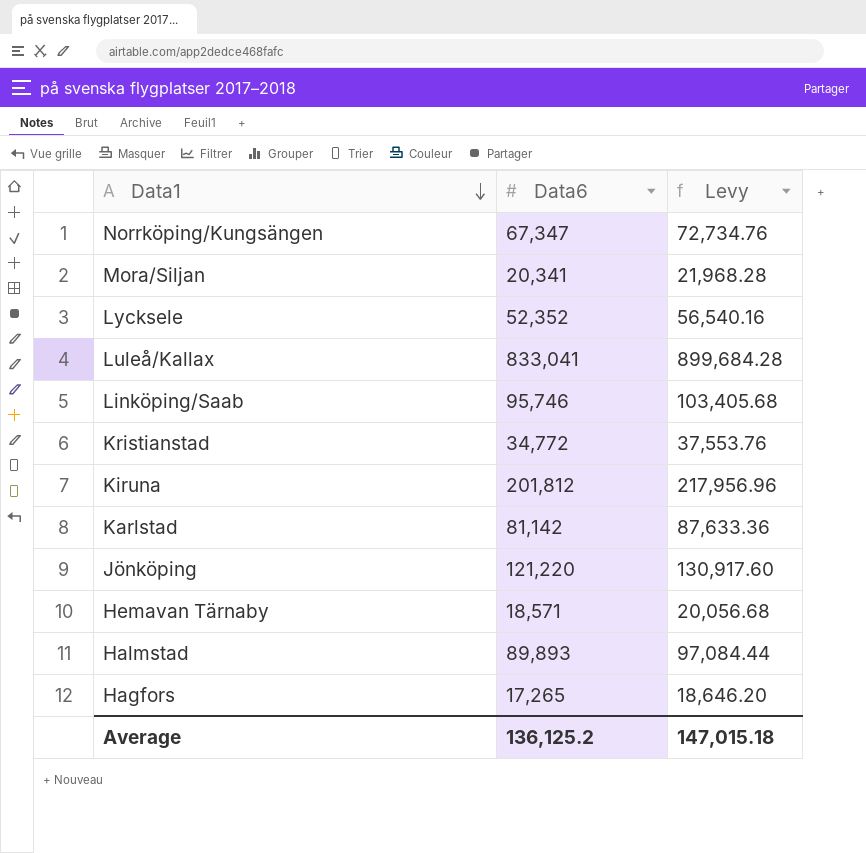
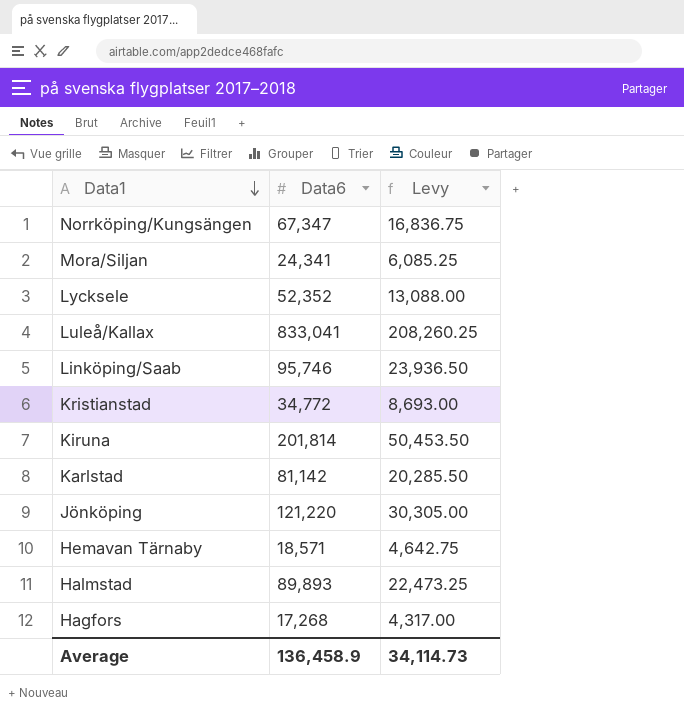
column Levy | formula: [Data6] * 1.08 -> [Data6] * 0.25
Mora/Siljan | Data6: 20,341 -> 24,341
Kiruna | Data6: 201,812 -> 201,814
Hagfors | Data6: 17,265 -> 17,268
Average | Data6: 136,125.2 -> 136,458.9
Average | Levy: 147,015.18 -> 34,114.73

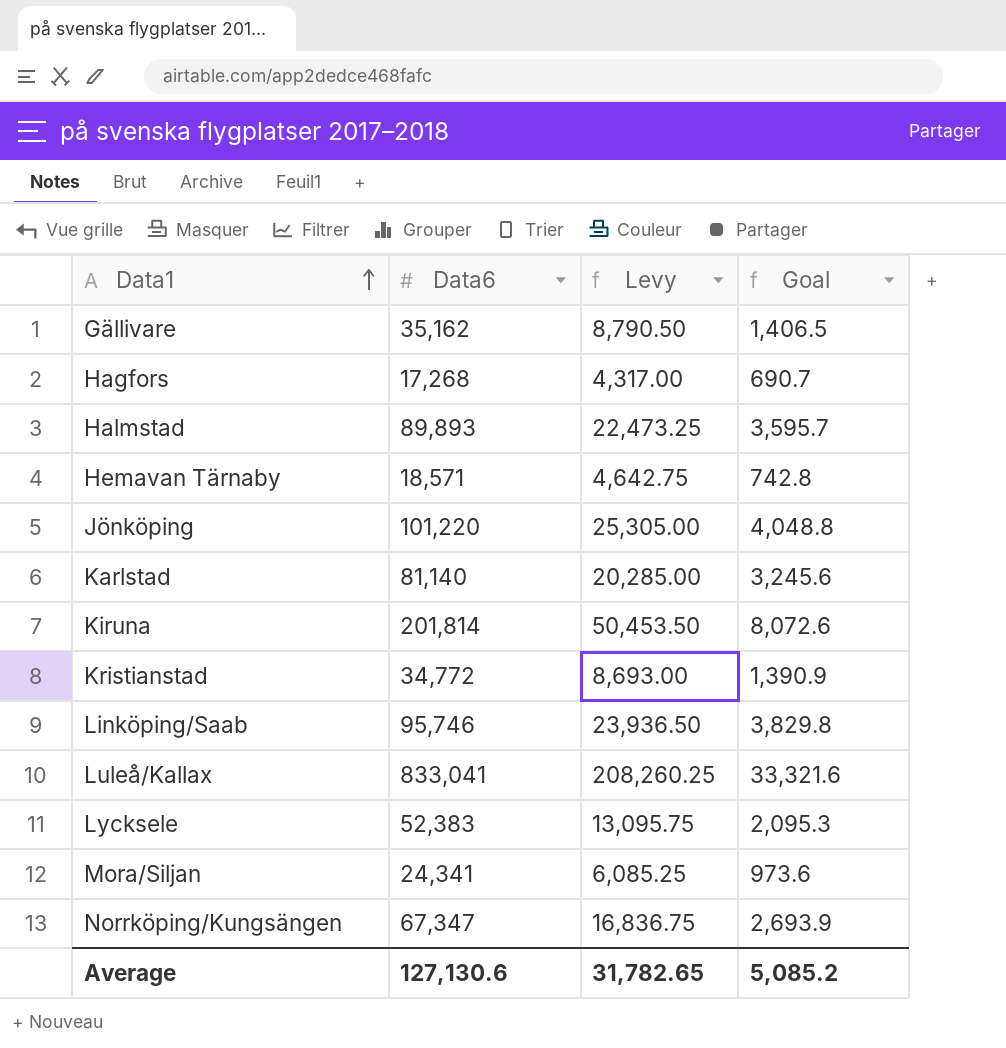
row order: Data1 descending -> Data1 ascending
column Goal | formula: none -> [Data6] * 0.04
row Gällivare: none -> 35,162 | 8,790.50 | 1,406.5
Jönköping | Data6: 121,220 -> 101,220
Jönköping | Levy: 30,305.00 -> 25,305.00
Karlstad | Data6: 81,142 -> 81,140
Karlstad | Levy: 20,285.50 -> 20,285.00
Lycksele | Data6: 52,352 -> 52,383
Lycksele | Levy: 13,088.00 -> 13,095.75
Average | Data6: 136,458.9 -> 127,130.6
Average | Levy: 34,114.73 -> 31,782.65

